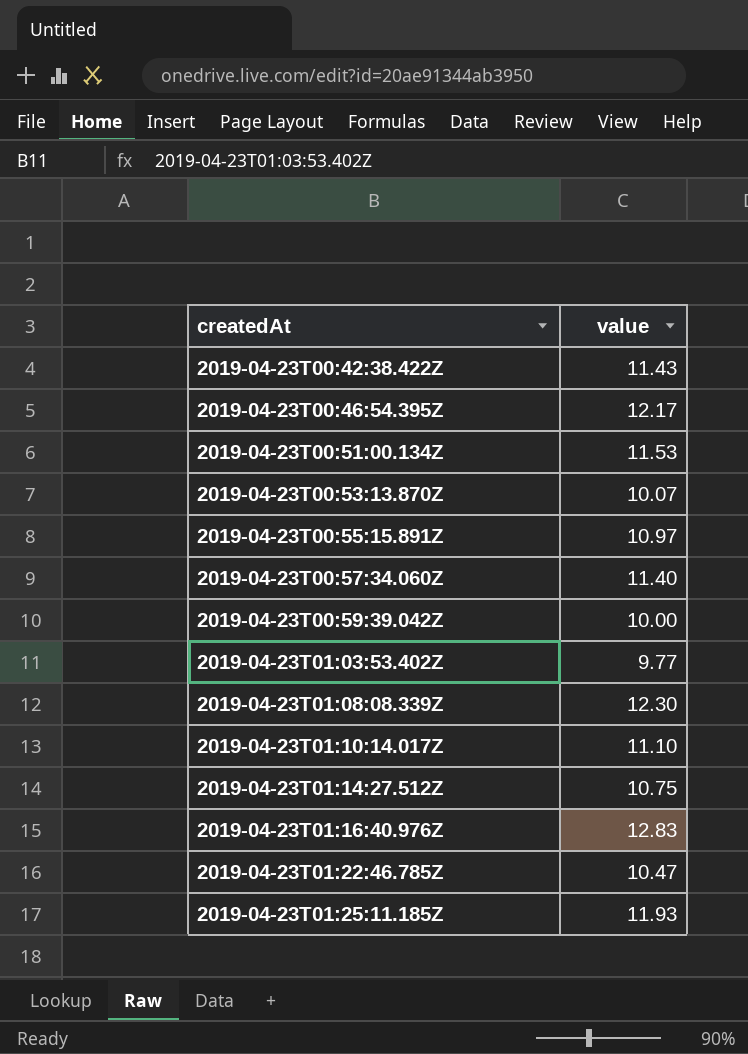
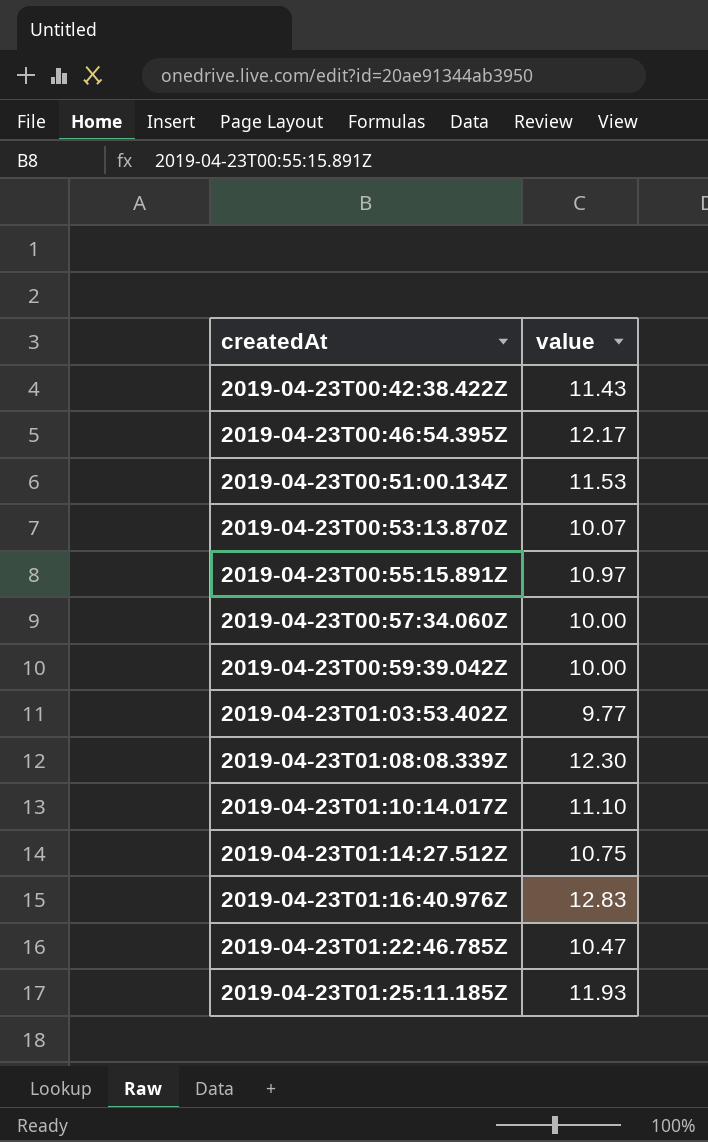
2019-04-23T00:57:34.060Z | value: 11.40 -> 10.00

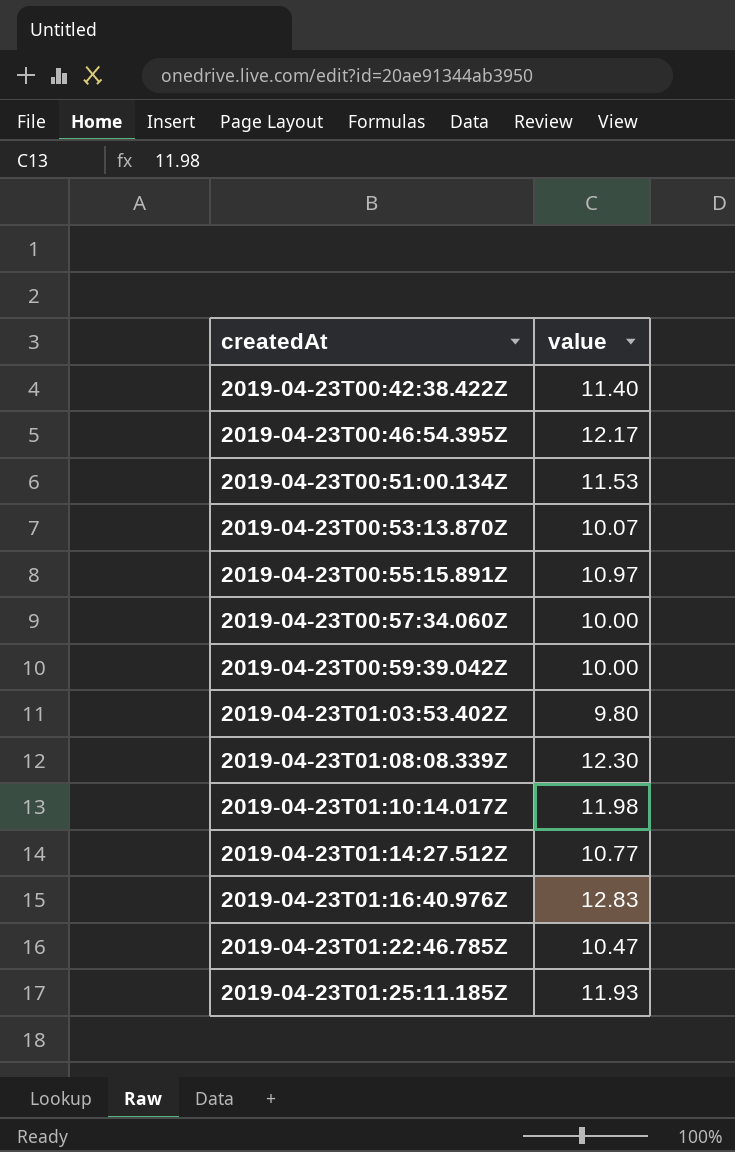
2019-04-23T00:42:38.422Z | value: 11.43 -> 11.40
2019-04-23T01:03:53.402Z | value: 9.77 -> 9.80
2019-04-23T01:10:14.017Z | value: 11.10 -> 11.98
2019-04-23T01:14:27.512Z | value: 10.75 -> 10.77

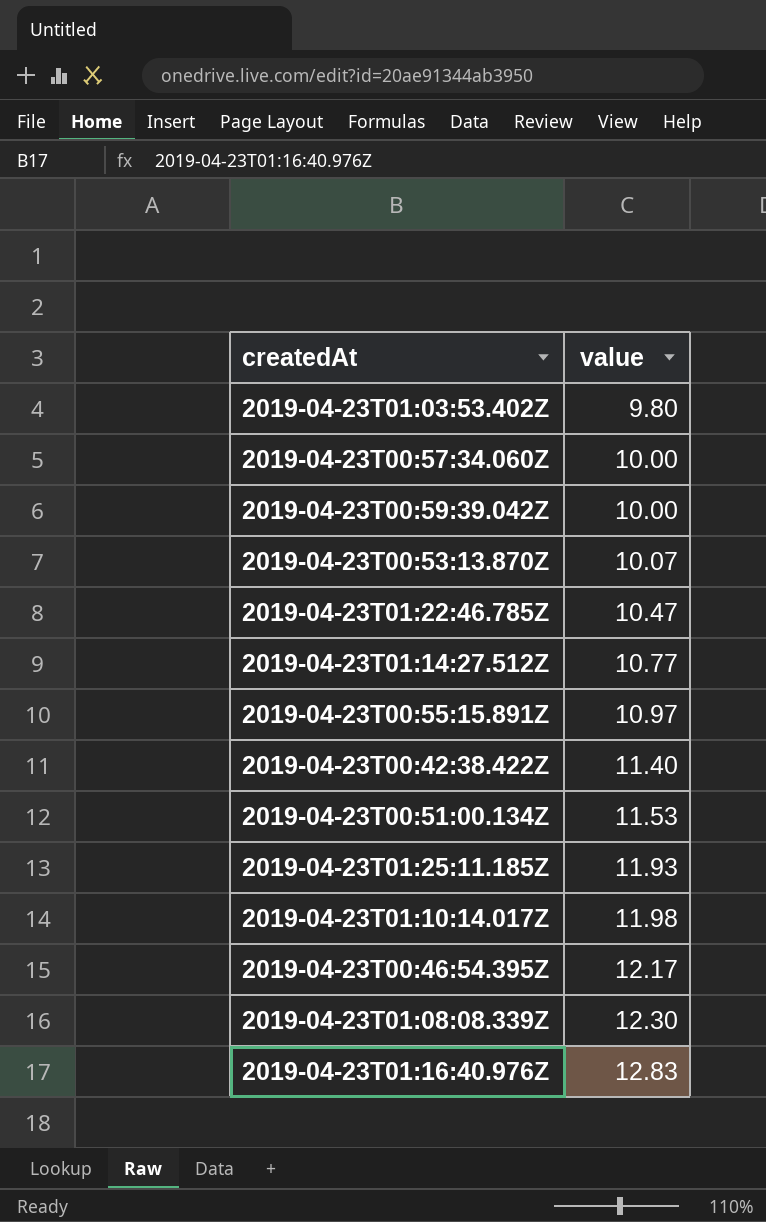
row order: createdAt ascending -> value ascending

